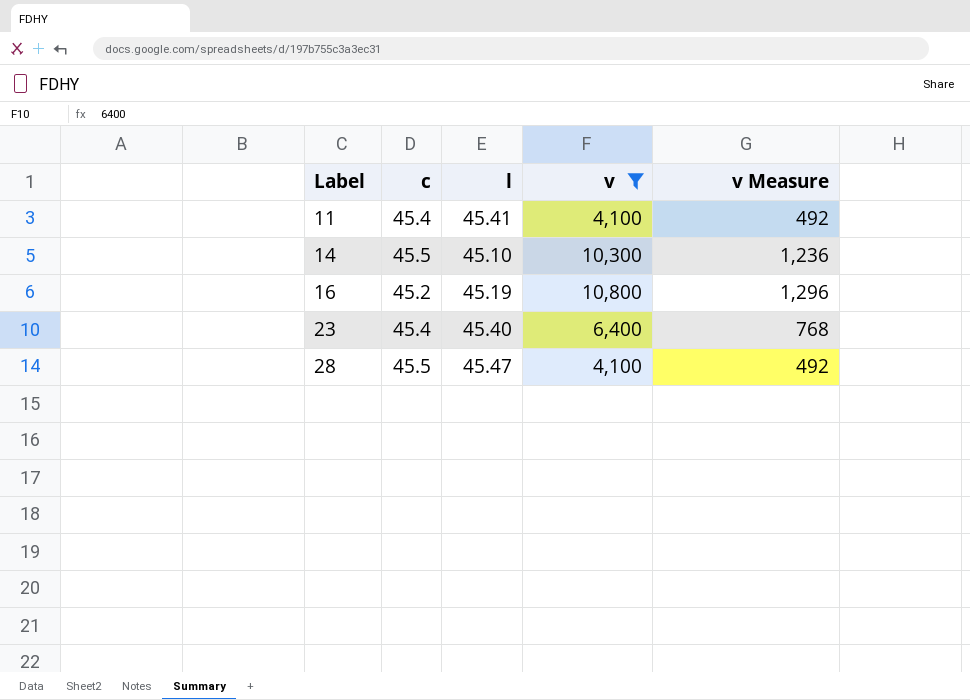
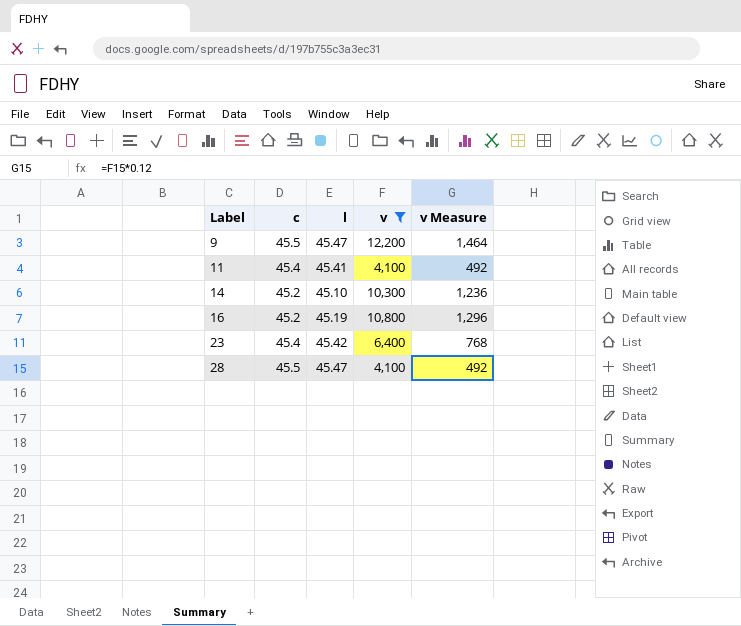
row 9: none -> 45.5 | 45.47 | 12,200 | 1,464
14 | c: 45.5 -> 45.2
23 | l: 45.40 -> 45.42

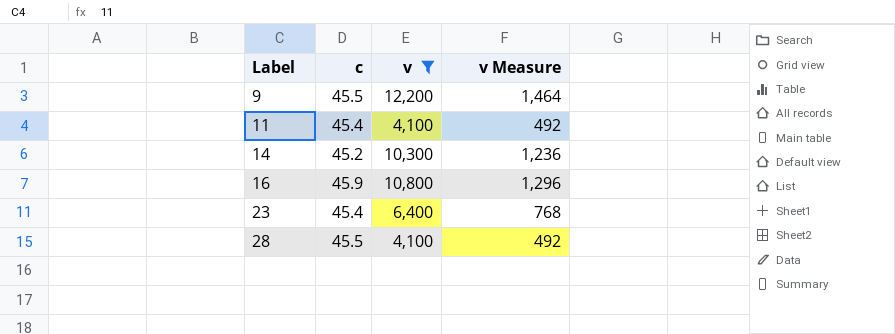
column l | position: 3 -> none
16 | c: 45.2 -> 45.9

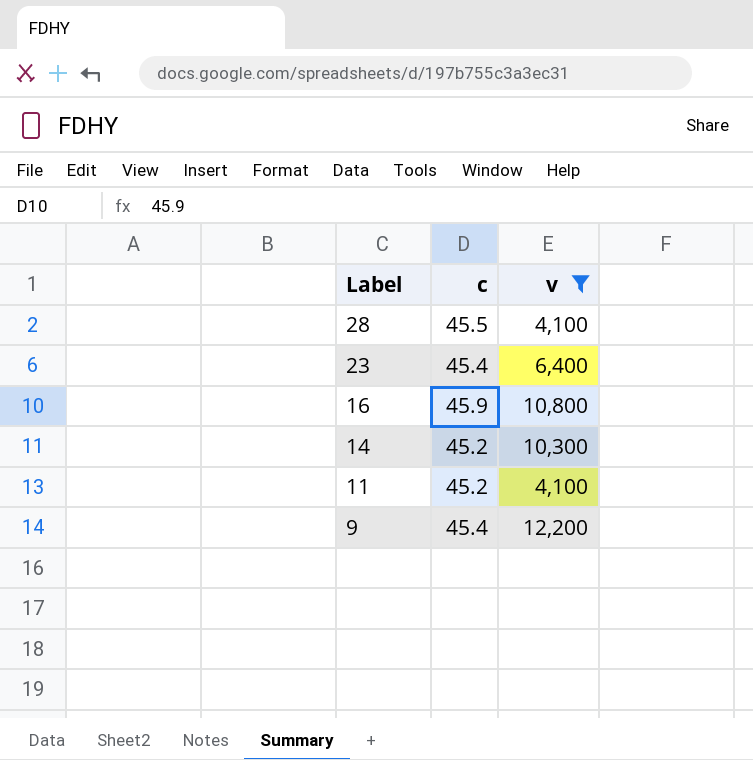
row order: Label ascending -> Label descending
column v Measure | formula: [v] * 0.12 -> none
11 | c: 45.4 -> 45.2
9 | c: 45.5 -> 45.4

